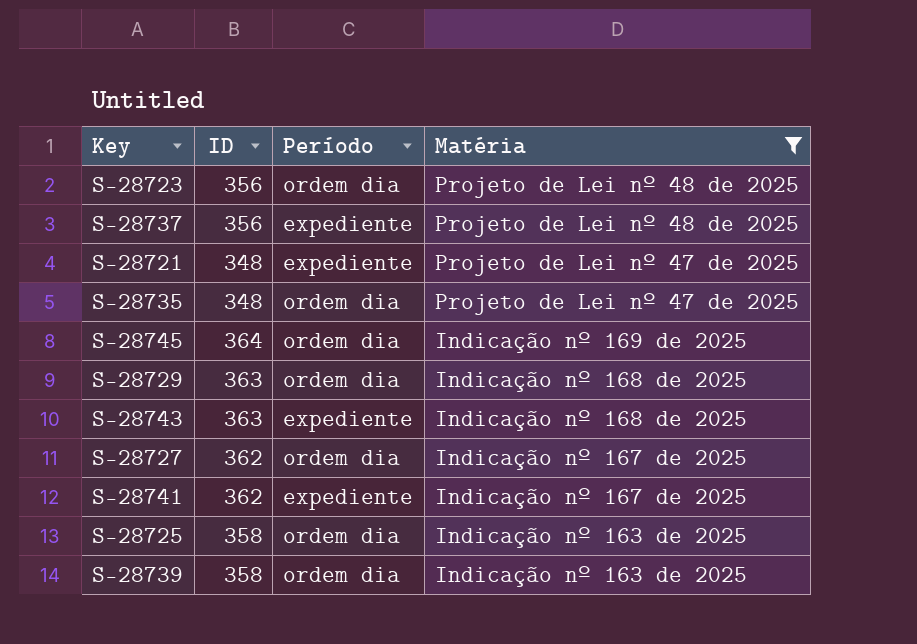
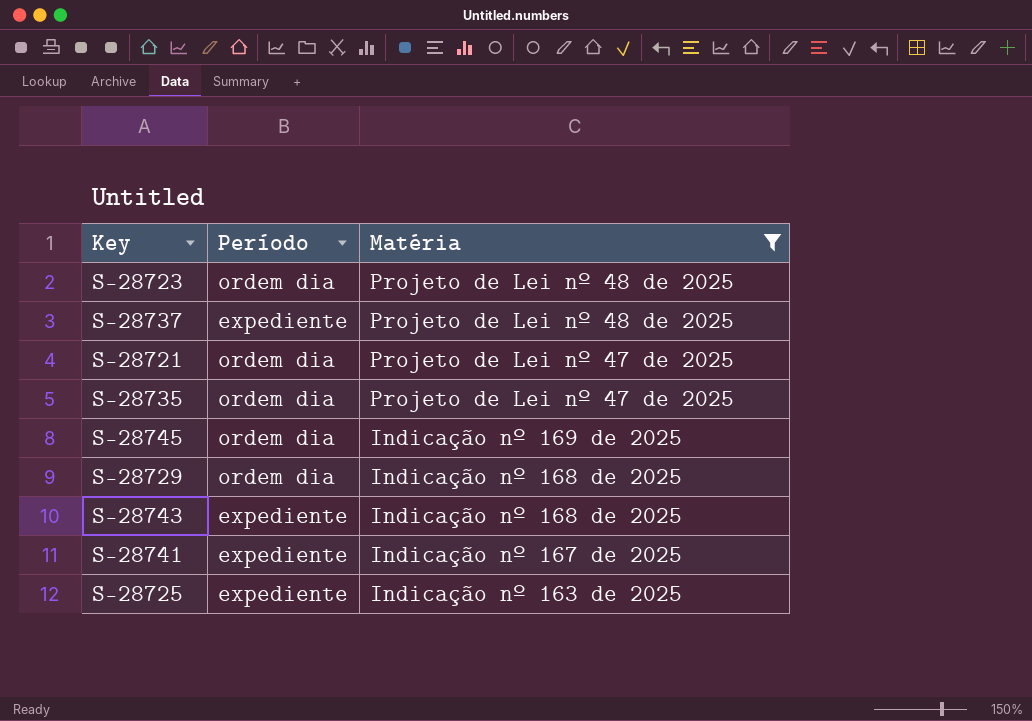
column ID | position: 2 -> none
row S-28727: 362 | ordem dia | Indicação nº 167 de 2025 -> none
row S-28739: 358 | ordem dia | Indicação nº 163 de 2025 -> none
S-28721 | Período: expediente -> ordem dia
S-28725 | Período: ordem dia -> expediente

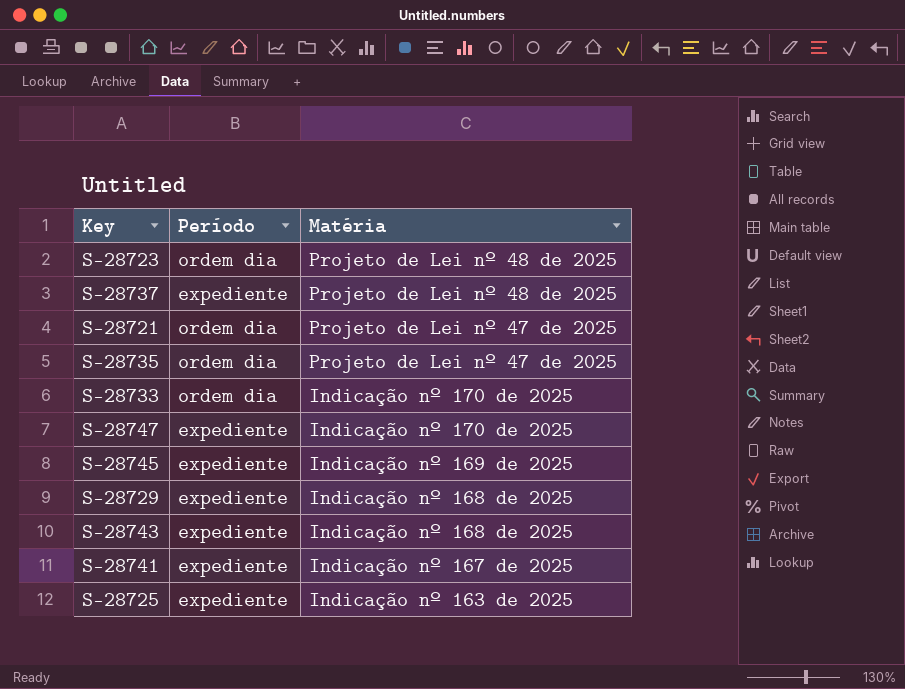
filter: Matéria != Indicação nº 170 de 2025 -> none
S-28745 | Período: ordem dia -> expediente
S-28729 | Período: ordem dia -> expediente

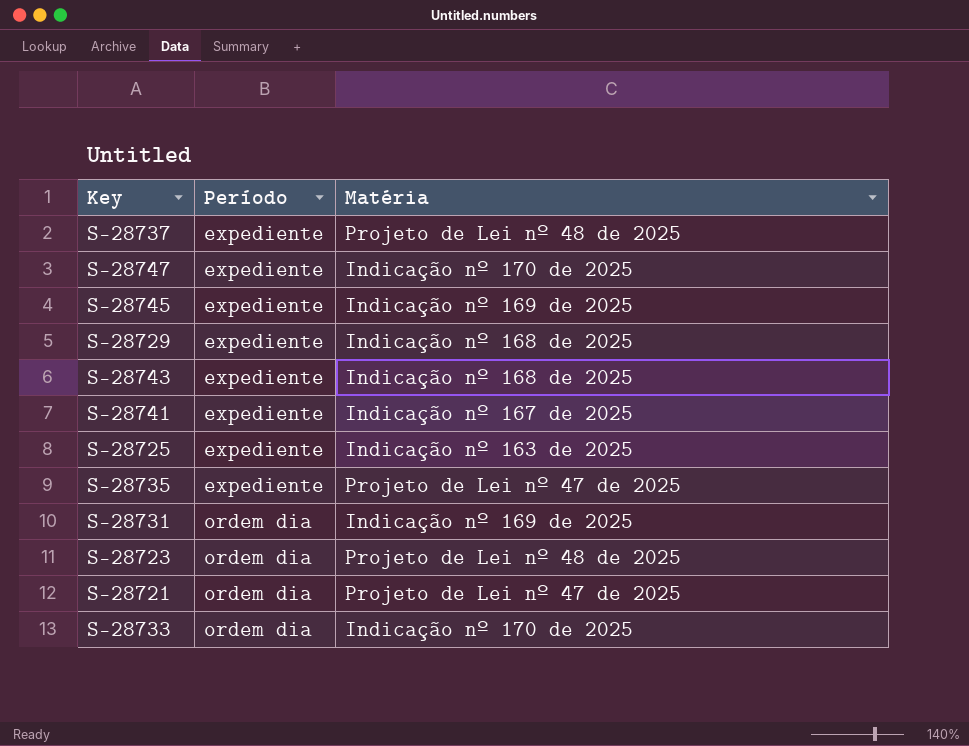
row order: Matéria descending -> Período ascending
S-28735 | Período: ordem dia -> expediente
row S-28731: none -> ordem dia | Indicação nº 169 de 2025

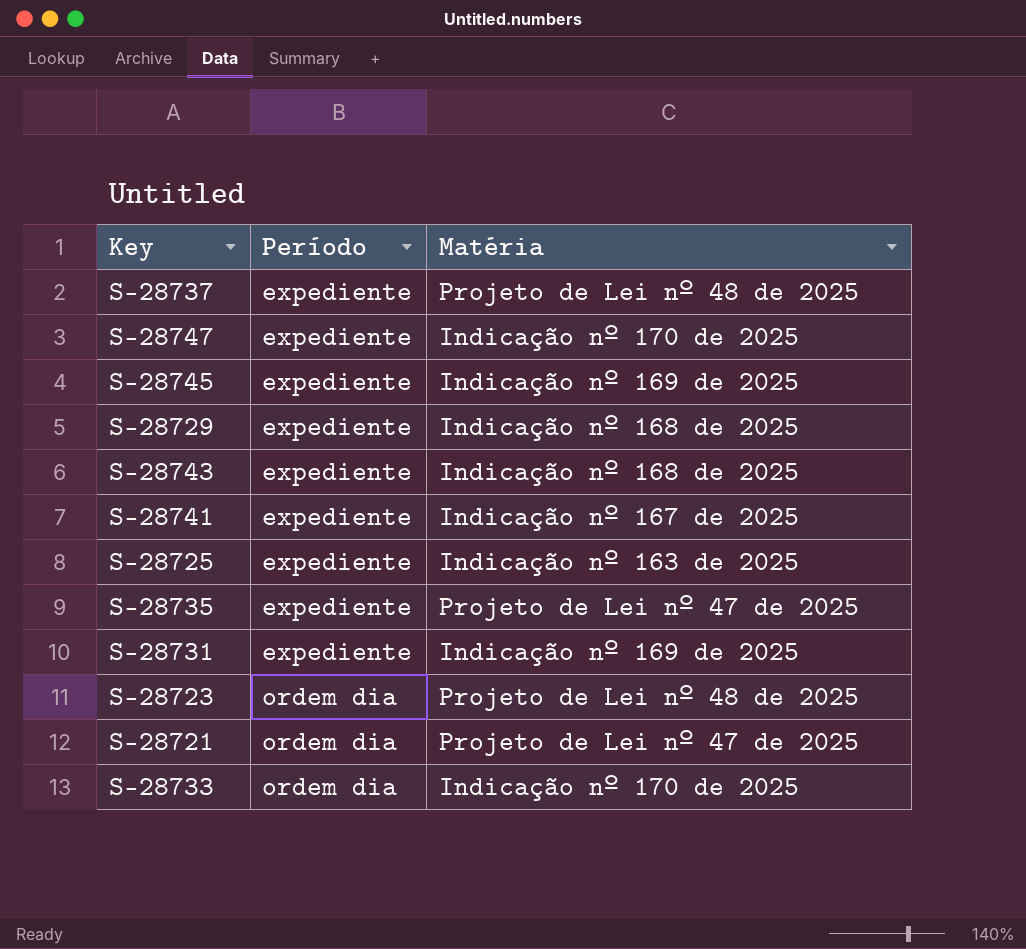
S-28731 | Período: ordem dia -> expediente

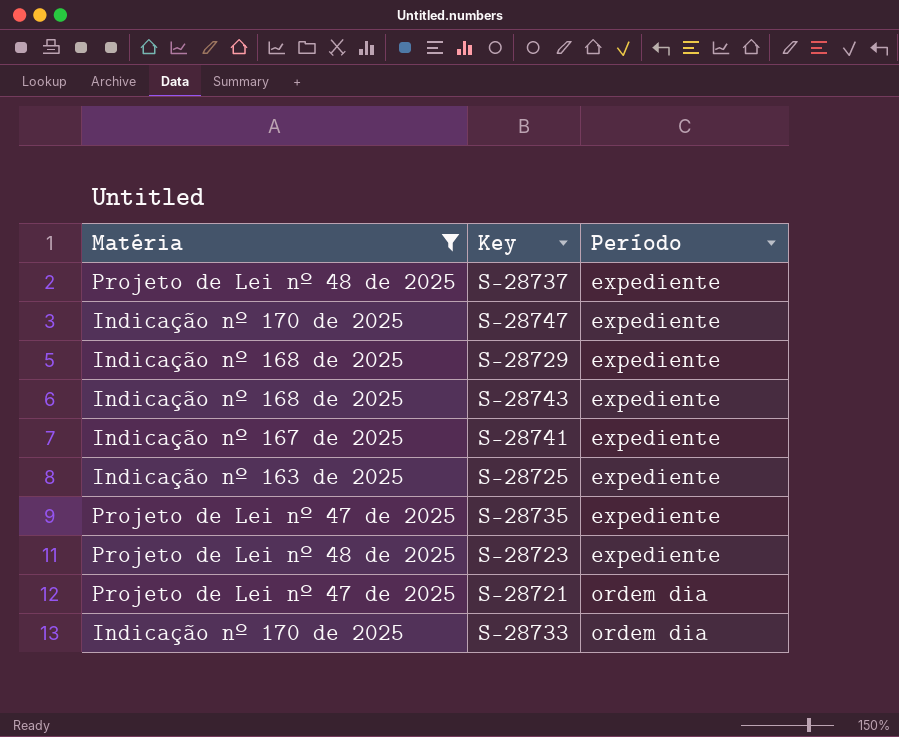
filter: none -> Matéria != Indicação nº 169 de 2025
column Matéria | position: 3 -> 1
S-28723 | Período: ordem dia -> expediente

